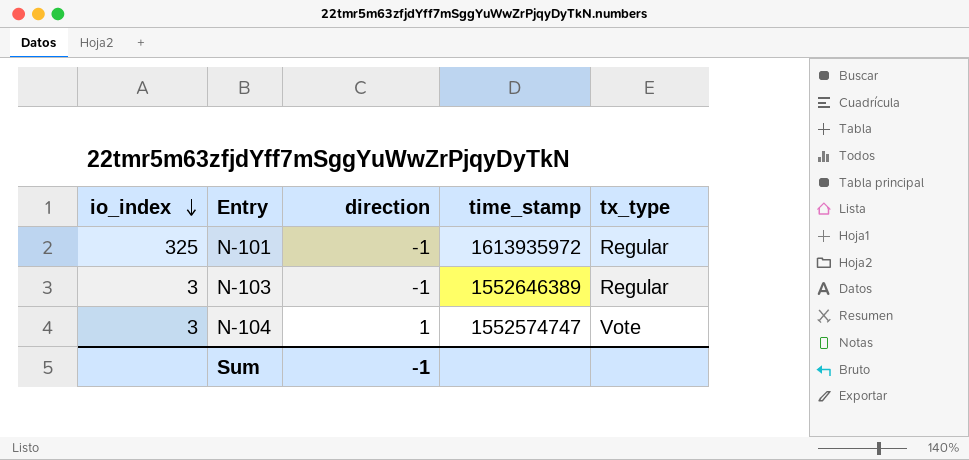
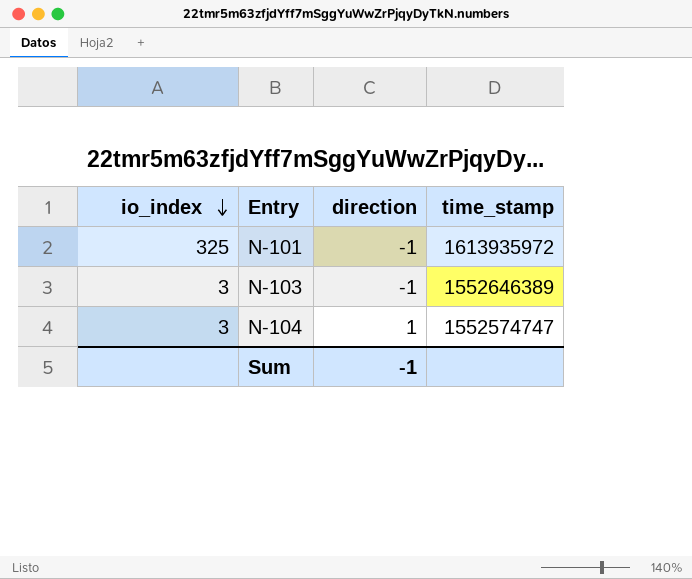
column tx_type | position: 5 -> none

